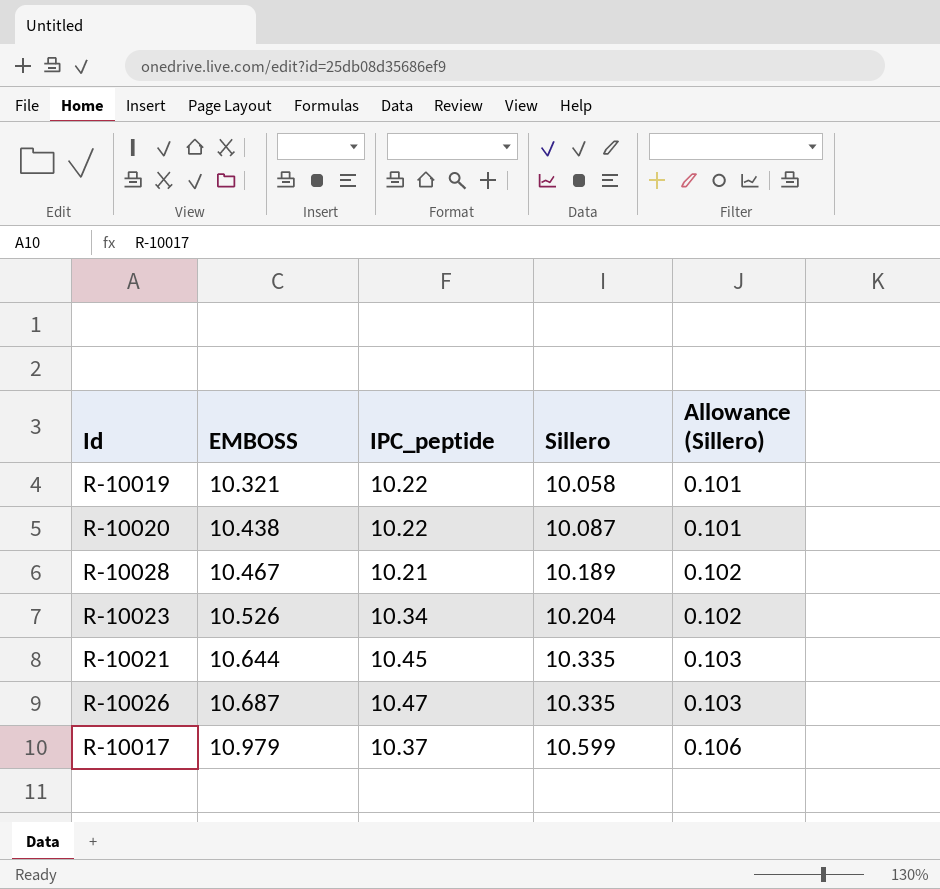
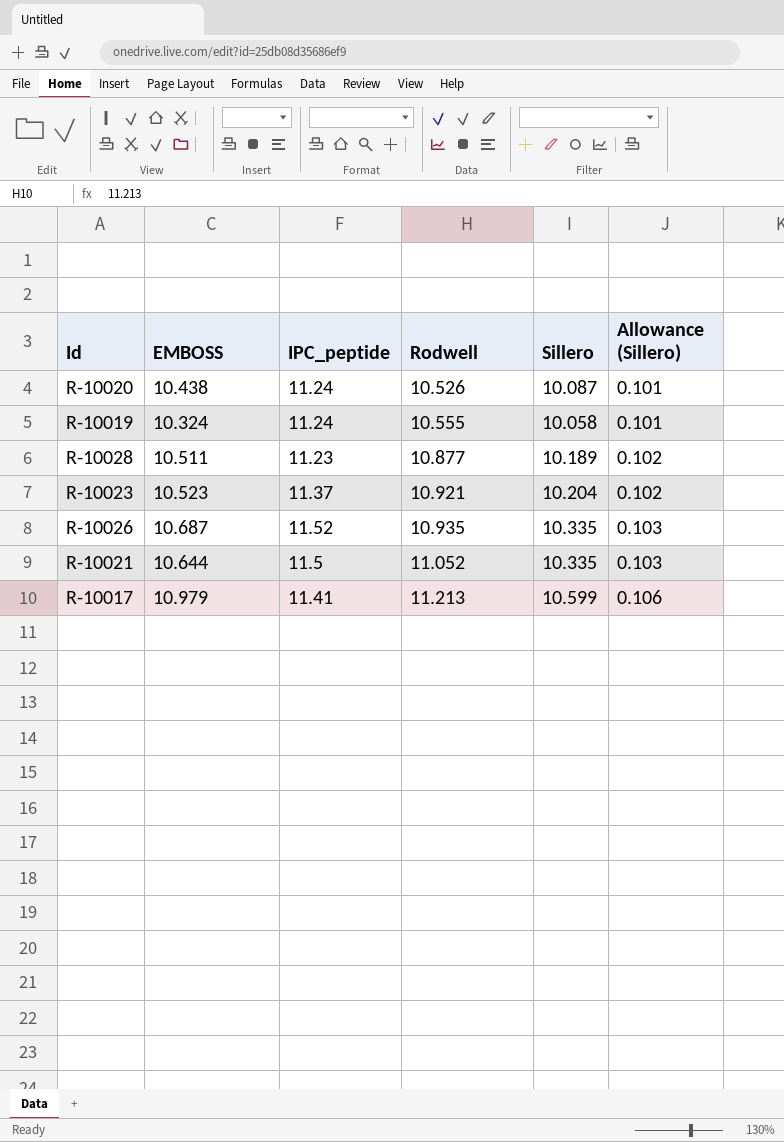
row order: EMBOSS ascending -> Rodwell ascending
column Rodwell | position: none -> 4
R-10020 | IPC_peptide: 10.22 -> 11.24
R-10019 | EMBOSS: 10.321 -> 10.324
R-10019 | IPC_peptide: 10.22 -> 11.24
R-10028 | EMBOSS: 10.467 -> 10.511
R-10028 | IPC_peptide: 10.21 -> 11.23
R-10023 | EMBOSS: 10.526 -> 10.523
R-10023 | IPC_peptide: 10.34 -> 11.37
R-10026 | IPC_peptide: 10.47 -> 11.52
R-10021 | IPC_peptide: 10.45 -> 11.5
R-10017 | IPC_peptide: 10.37 -> 11.41

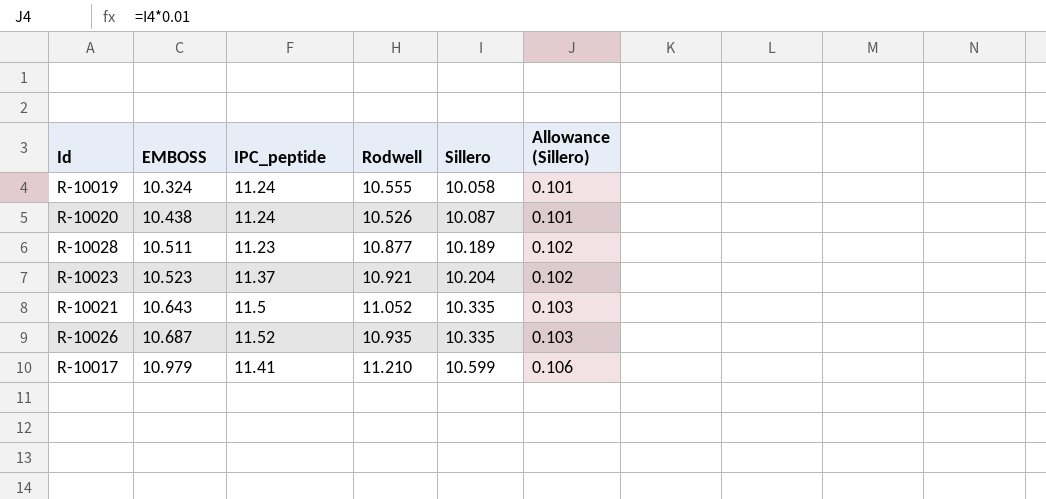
row order: Rodwell ascending -> EMBOSS ascending
R-10021 | EMBOSS: 10.644 -> 10.643
R-10017 | Rodwell: 11.213 -> 11.210

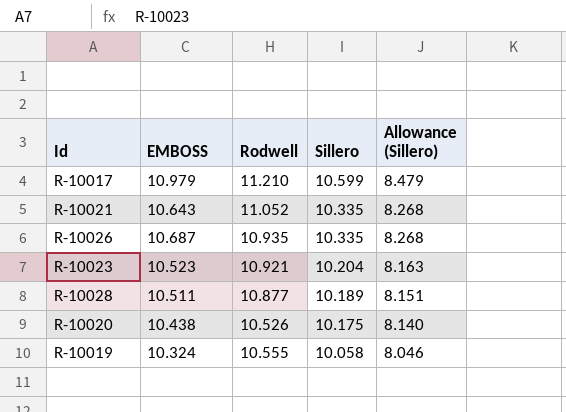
row order: EMBOSS ascending -> Sillero descending
column IPC_peptide | position: 3 -> none
column Allowance (Sillero) | formula: [Sillero] * 0.01 -> [Sillero] * 0.8
R-10020 | Sillero: 10.087 -> 10.175

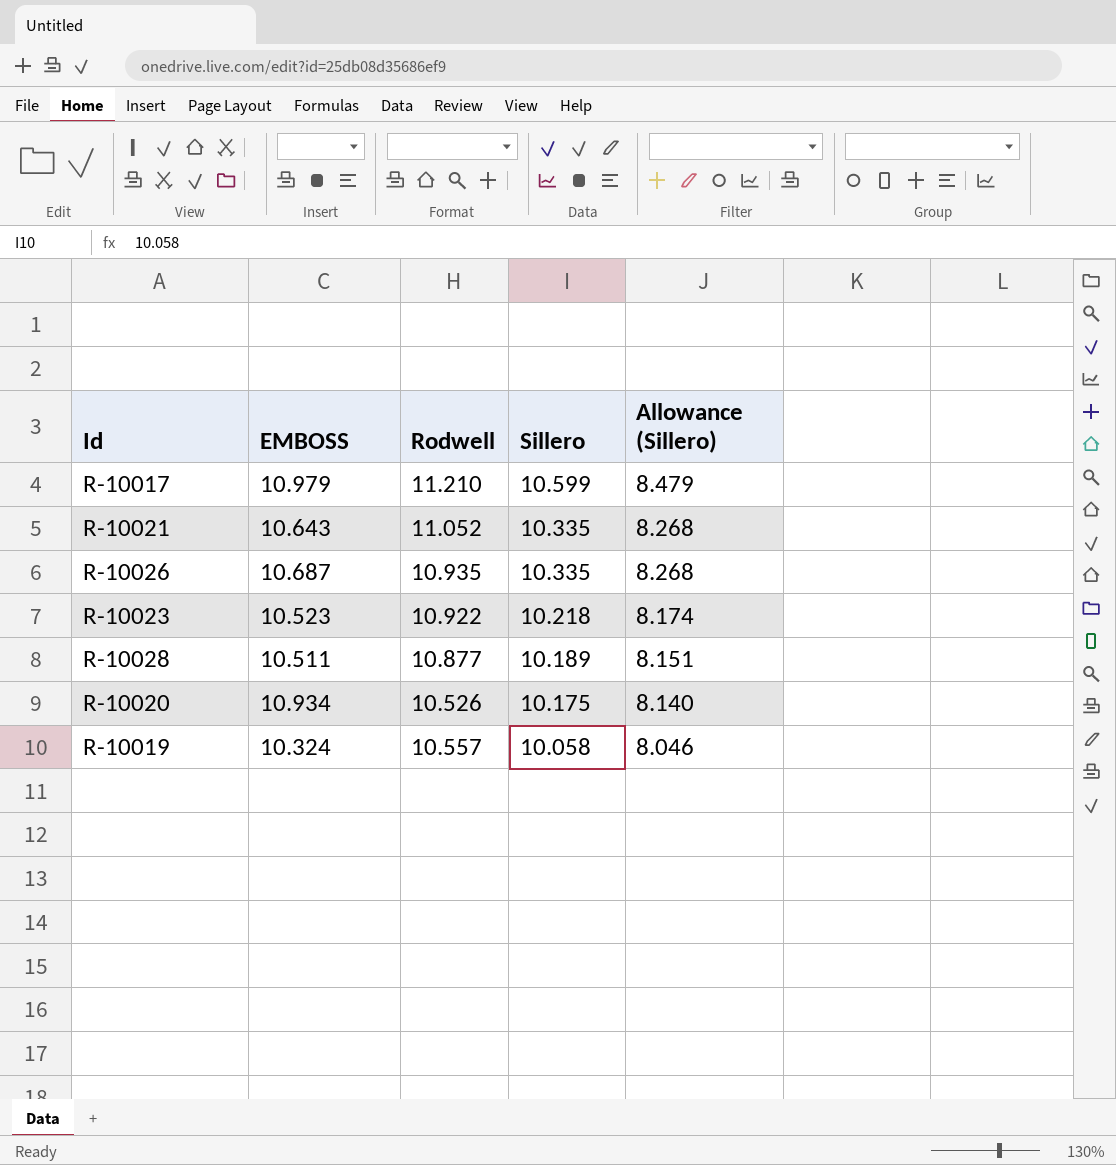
R-10023 | Rodwell: 10.921 -> 10.922
R-10023 | Sillero: 10.204 -> 10.218
R-10023 | Allowance (Sillero): 8.163 -> 8.174
R-10020 | EMBOSS: 10.438 -> 10.934
R-10019 | Rodwell: 10.555 -> 10.557

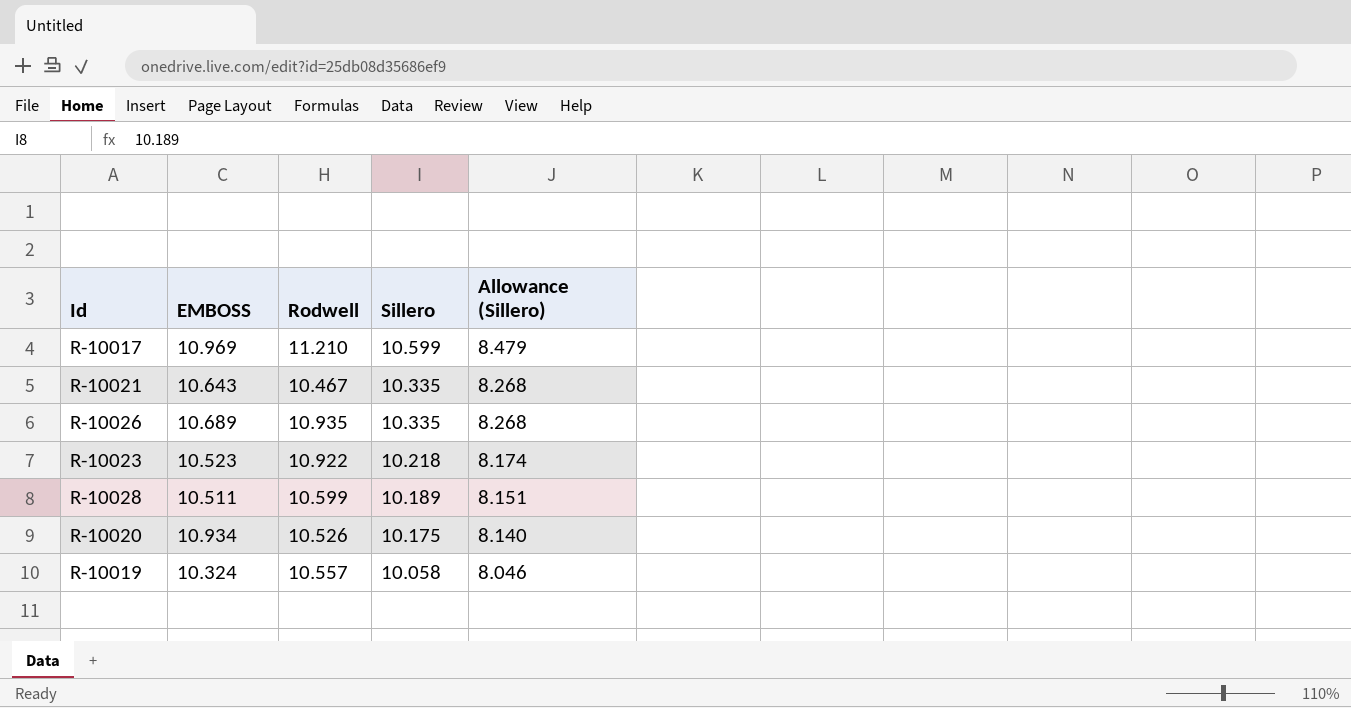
R-10017 | EMBOSS: 10.979 -> 10.969
R-10021 | Rodwell: 11.052 -> 10.467
R-10026 | EMBOSS: 10.687 -> 10.689
R-10028 | Rodwell: 10.877 -> 10.599

